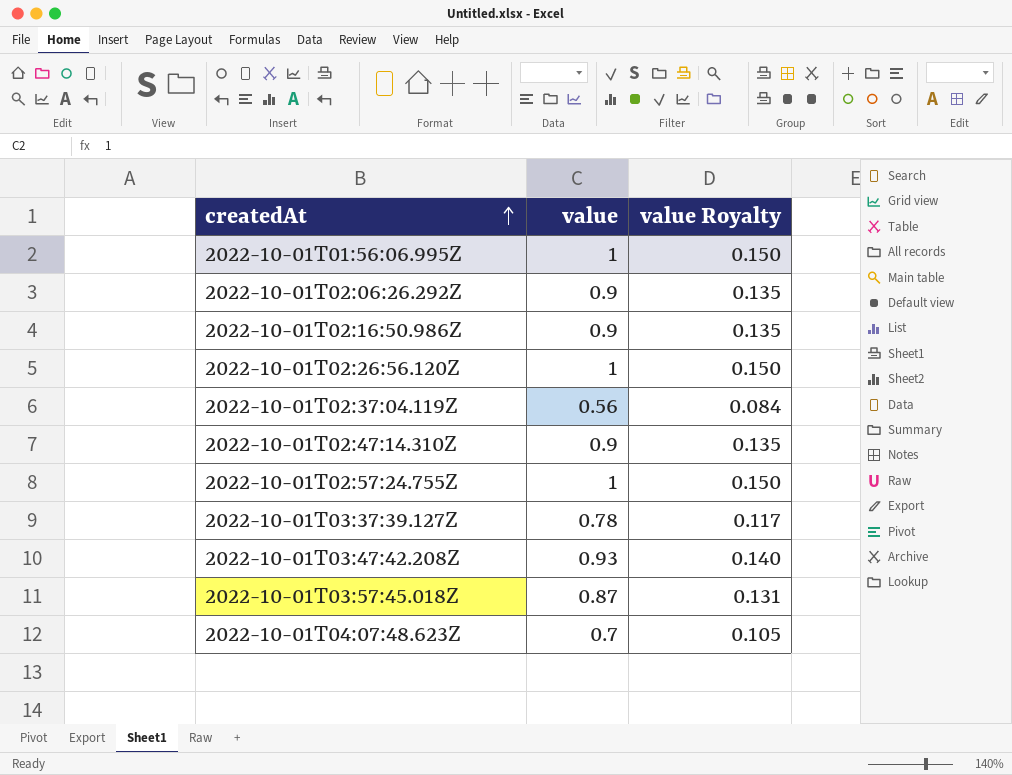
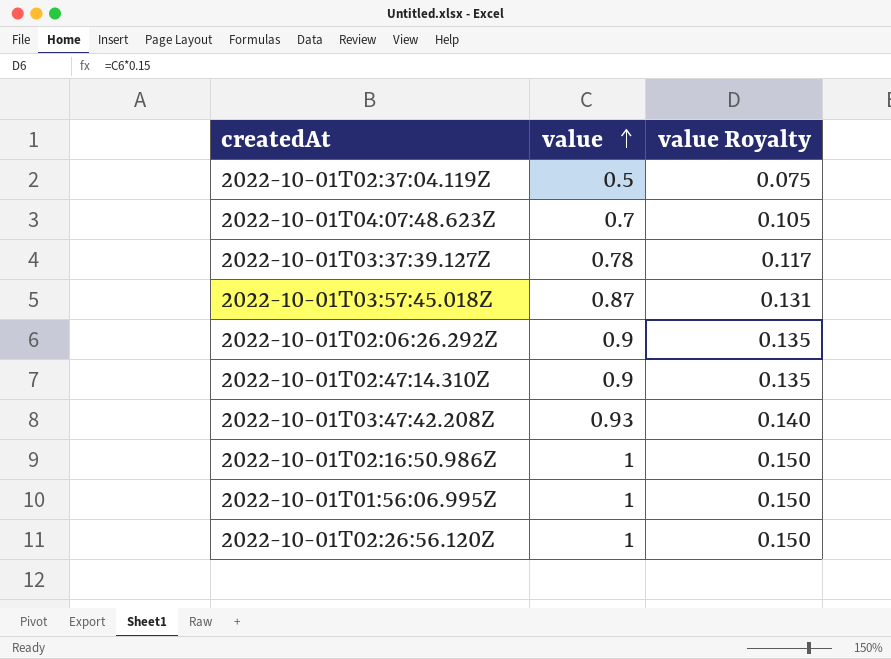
row order: createdAt ascending -> value ascending
row 2022-10-01T02:57:24.755Z: 1 | 0.150 -> none
2022-10-01T02:37:04.119Z | value: 0.56 -> 0.5
2022-10-01T02:37:04.119Z | value Royalty: 0.084 -> 0.075
2022-10-01T02:16:50.986Z | value: 0.9 -> 1
2022-10-01T02:16:50.986Z | value Royalty: 0.135 -> 0.150

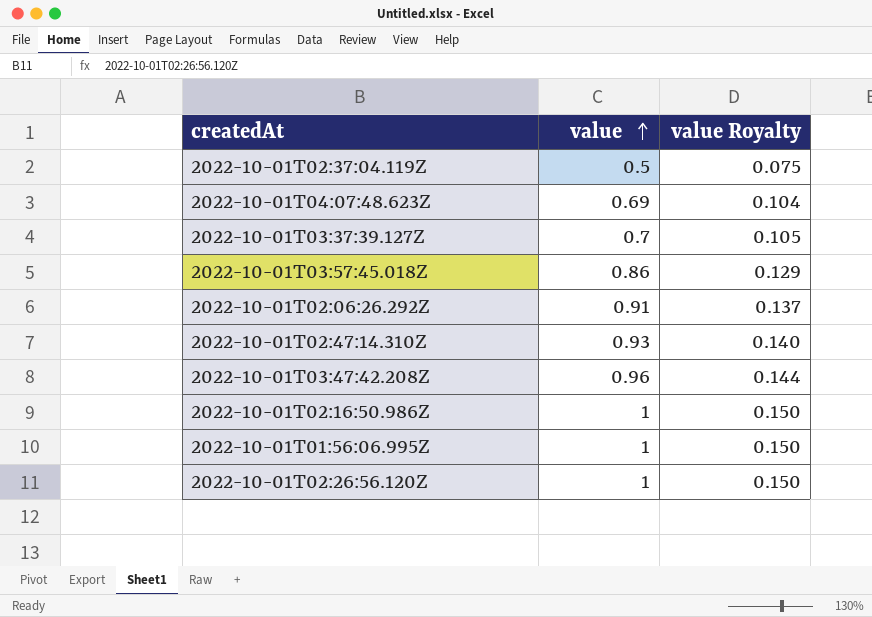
2022-10-01T04:07:48.623Z | value: 0.7 -> 0.69
2022-10-01T04:07:48.623Z | value Royalty: 0.105 -> 0.104
2022-10-01T03:37:39.127Z | value: 0.78 -> 0.7
2022-10-01T03:37:39.127Z | value Royalty: 0.117 -> 0.105
2022-10-01T03:57:45.018Z | value: 0.87 -> 0.86
2022-10-01T03:57:45.018Z | value Royalty: 0.131 -> 0.129
2022-10-01T02:06:26.292Z | value: 0.9 -> 0.91
2022-10-01T02:06:26.292Z | value Royalty: 0.135 -> 0.137
2022-10-01T02:47:14.310Z | value: 0.9 -> 0.93
2022-10-01T02:47:14.310Z | value Royalty: 0.135 -> 0.140
2022-10-01T03:47:42.208Z | value: 0.93 -> 0.96
2022-10-01T03:47:42.208Z | value Royalty: 0.140 -> 0.144

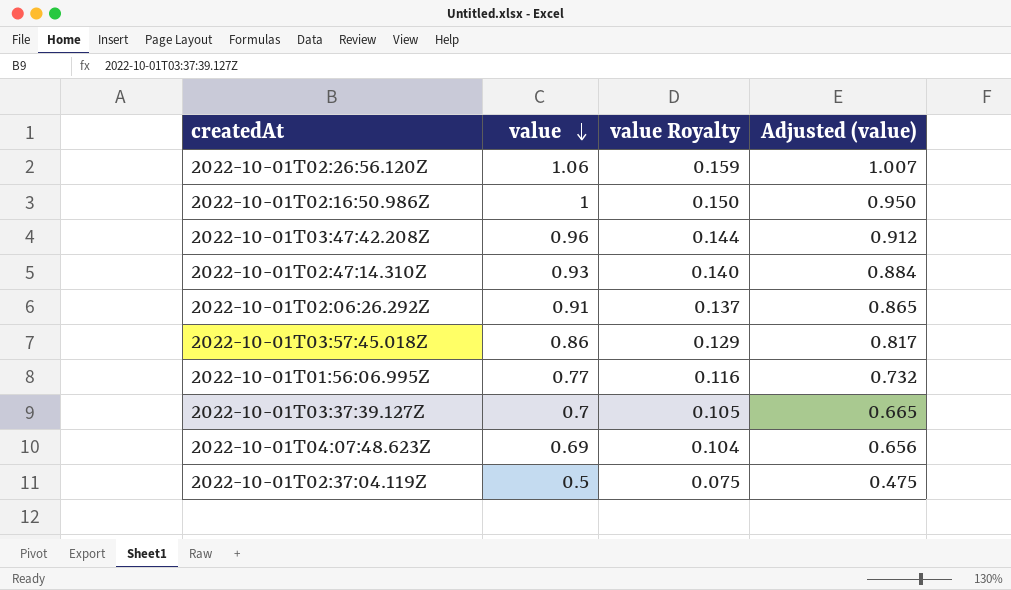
row order: value ascending -> value descending
column Adjusted (value) | formula: none -> [value] * 0.95
2022-10-01T02:26:56.120Z | value: 1 -> 1.06
2022-10-01T02:26:56.120Z | value Royalty: 0.150 -> 0.159
2022-10-01T01:56:06.995Z | value: 1 -> 0.77
2022-10-01T01:56:06.995Z | value Royalty: 0.150 -> 0.116

